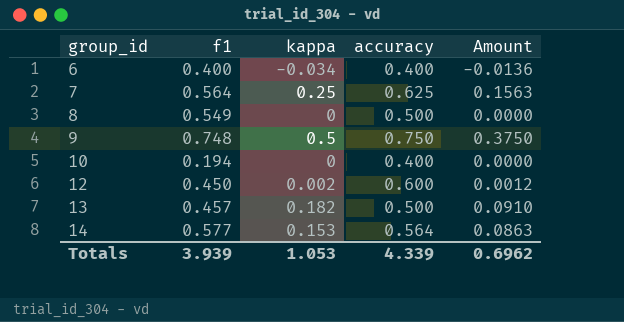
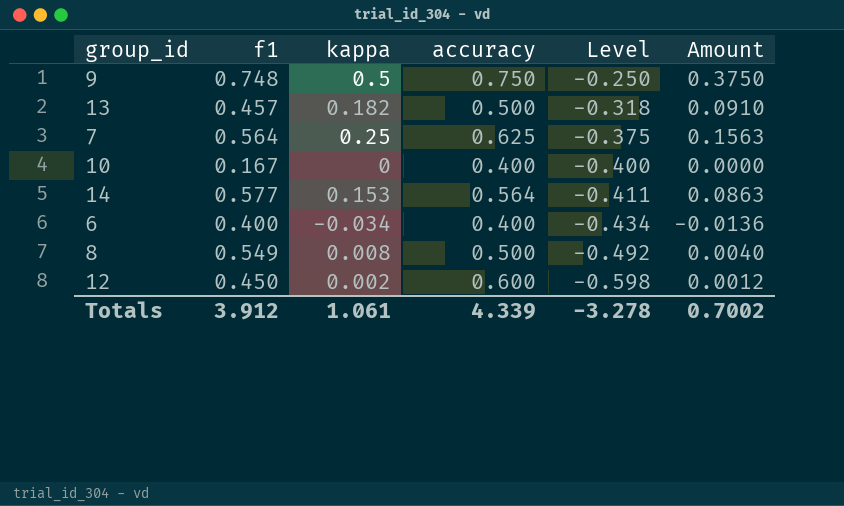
row order: group_id ascending -> Level descending
column Level | formula: none -> [kappa] - [accuracy]
10 | f1: 0.194 -> 0.167
8 | kappa: 0 -> 0.008
8 | Amount: 0.0000 -> 0.0040
Totals | f1: 3.939 -> 3.912
Totals | kappa: 1.053 -> 1.061
Totals | Amount: 0.6962 -> 0.7002

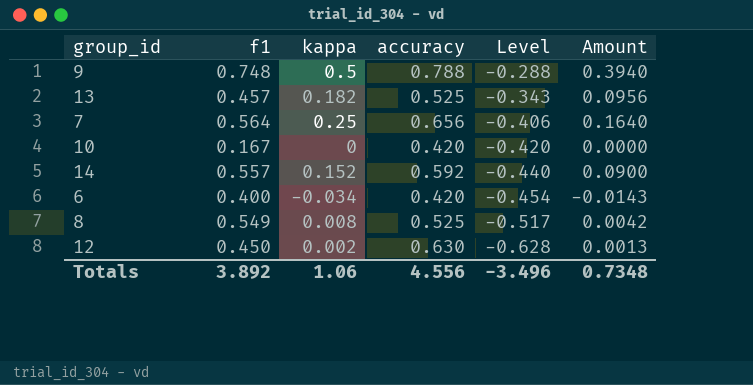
9 | accuracy: 0.750 -> 0.788
9 | Level: -0.250 -> -0.288
9 | Amount: 0.3750 -> 0.3940
13 | accuracy: 0.500 -> 0.525
13 | Level: -0.318 -> -0.343
13 | Amount: 0.0910 -> 0.0956
7 | accuracy: 0.625 -> 0.656
7 | Level: -0.375 -> -0.406
7 | Amount: 0.1563 -> 0.1640
10 | accuracy: 0.400 -> 0.420
10 | Level: -0.400 -> -0.420
14 | f1: 0.577 -> 0.557
14 | kappa: 0.153 -> 0.152
14 | accuracy: 0.564 -> 0.592
14 | Level: -0.411 -> -0.440
14 | Amount: 0.0863 -> 0.0900
6 | accuracy: 0.400 -> 0.420
6 | Level: -0.434 -> -0.454
6 | Amount: -0.0136 -> -0.0143
8 | accuracy: 0.500 -> 0.525
8 | Level: -0.492 -> -0.517
8 | Amount: 0.0040 -> 0.0042
12 | accuracy: 0.600 -> 0.630
12 | Level: -0.598 -> -0.628
12 | Amount: 0.0012 -> 0.0013
Totals | f1: 3.912 -> 3.892
Totals | kappa: 1.061 -> 1.06
Totals | accuracy: 4.339 -> 4.556
Totals | Level: -3.278 -> -3.496
Totals | Amount: 0.7002 -> 0.7348

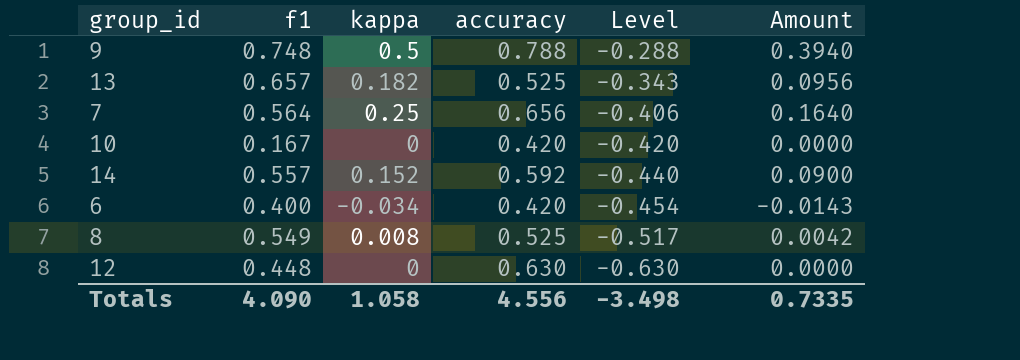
13 | f1: 0.457 -> 0.657
12 | f1: 0.450 -> 0.448
12 | kappa: 0.002 -> 0
12 | Level: -0.628 -> -0.630
12 | Amount: 0.0013 -> 0.0000
Totals | f1: 3.892 -> 4.090
Totals | kappa: 1.06 -> 1.058
Totals | Level: -3.496 -> -3.498
Totals | Amount: 0.7348 -> 0.7335

